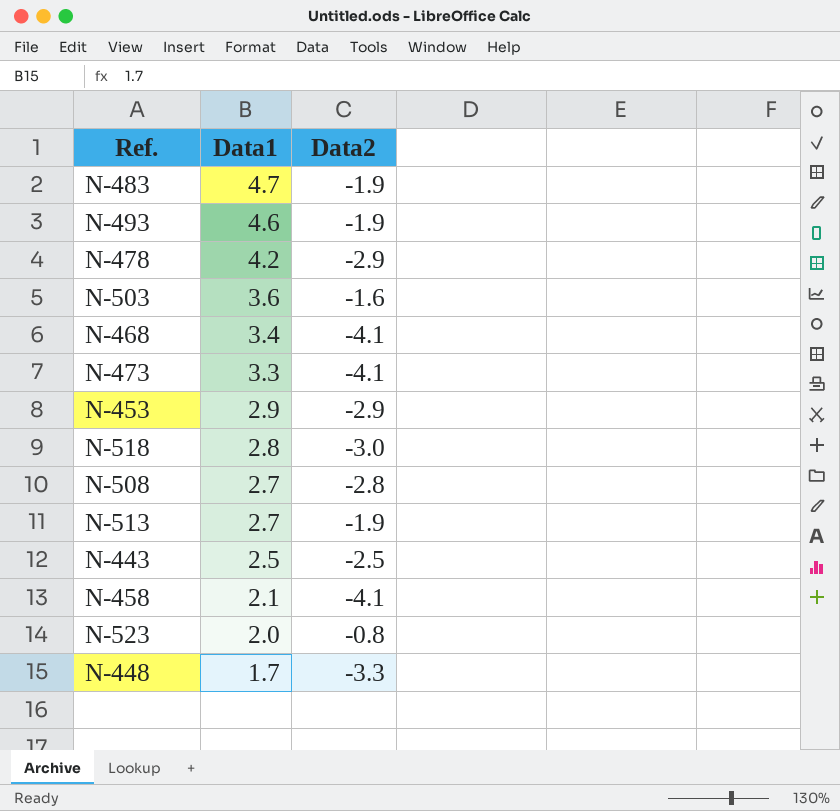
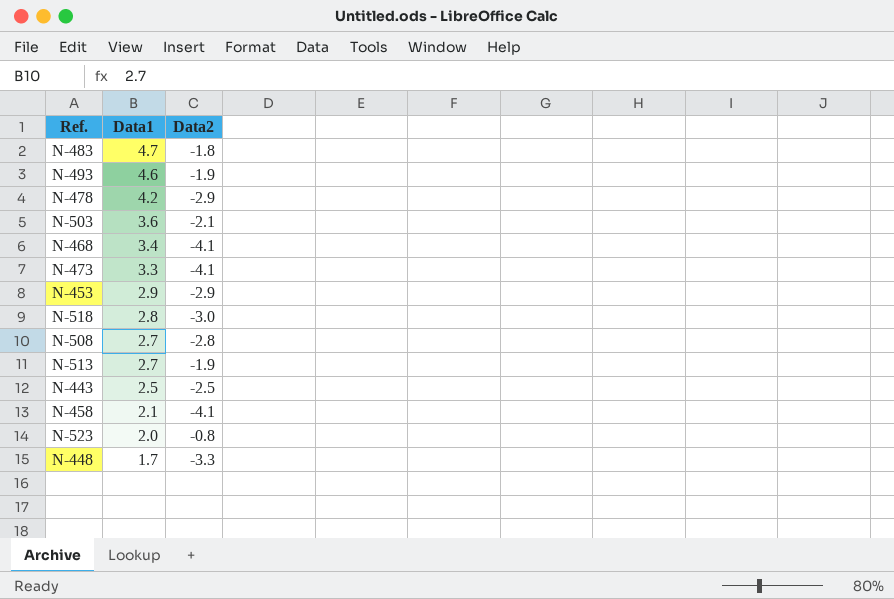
N-483 | Data2: -1.9 -> -1.8
N-503 | Data2: -1.6 -> -2.1

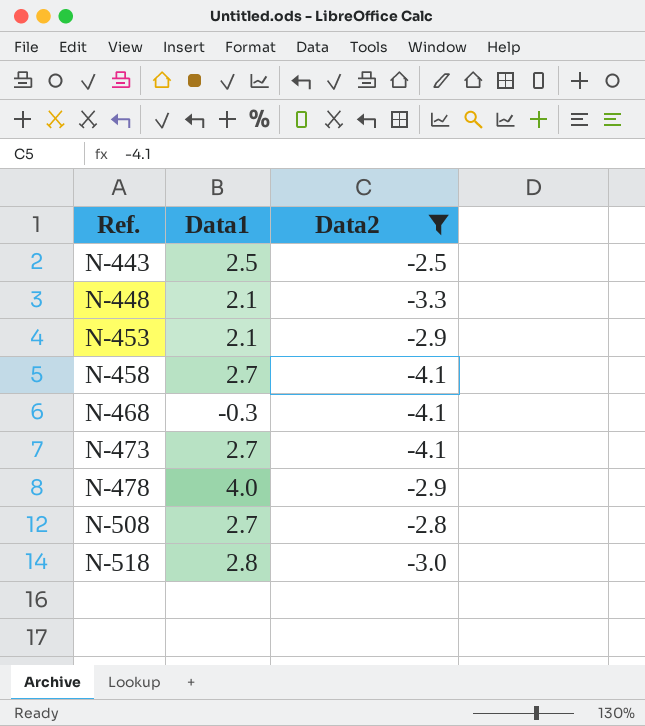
filter: none -> Data2 <= -2.5
row order: Data1 descending -> Ref. ascending
N-448 | Data1: 1.7 -> 2.1
N-453 | Data1: 2.9 -> 2.1
N-458 | Data1: 2.1 -> 2.7
N-468 | Data1: 3.4 -> -0.3
N-473 | Data1: 3.3 -> 2.7
N-478 | Data1: 4.2 -> 4.0

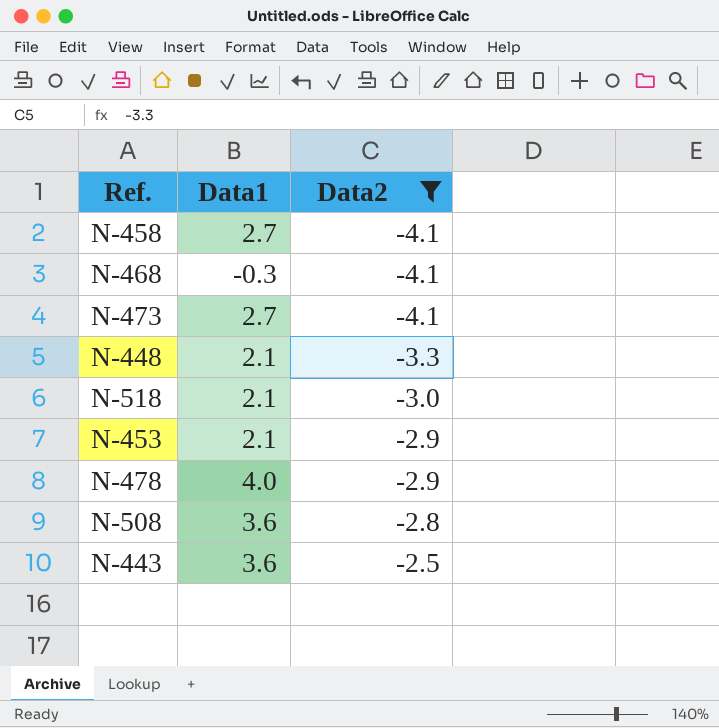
row order: Ref. ascending -> Data2 ascending
N-518 | Data1: 2.8 -> 2.1
N-508 | Data1: 2.7 -> 3.6
N-443 | Data1: 2.5 -> 3.6

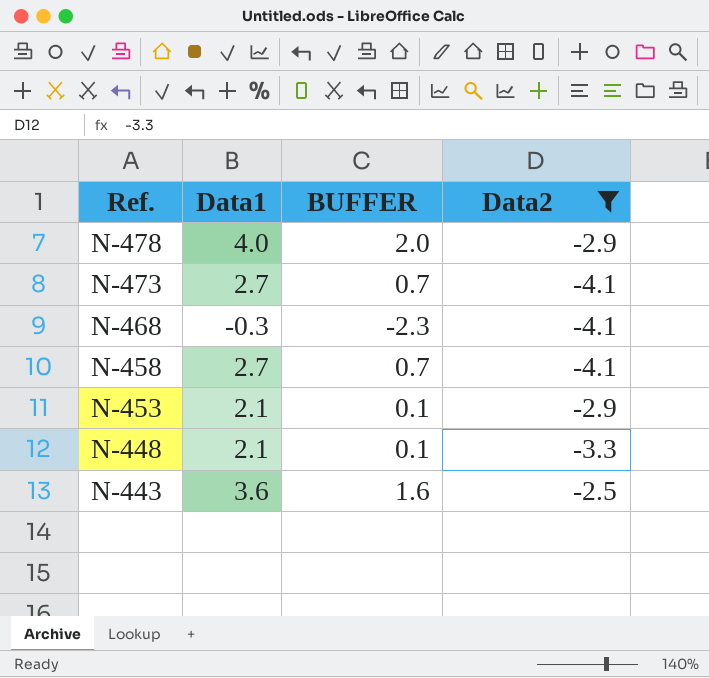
row order: Data2 ascending -> Ref. descending
column BUFFER | formula: none -> [Data1] - 2
row N-518: 2.1 | -3.0 -> none
row N-508: 3.6 | -2.8 -> none

